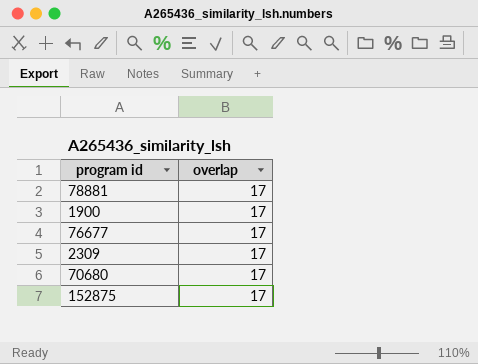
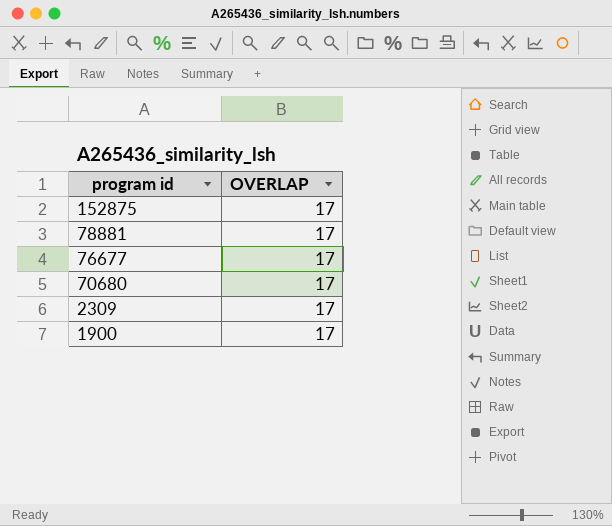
row order: none -> program id descending
column name: overlap -> OVERLAP

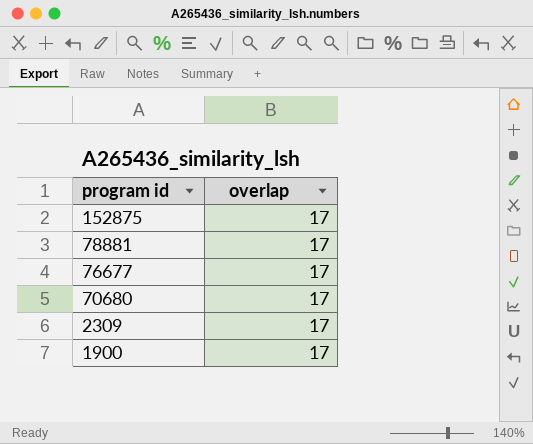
column name: OVERLAP -> overlap

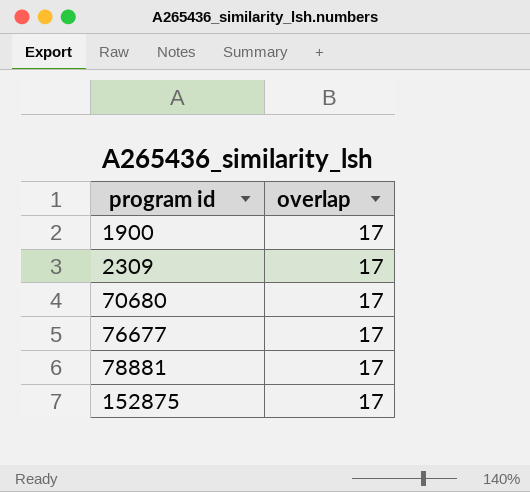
row order: program id descending -> program id ascending

